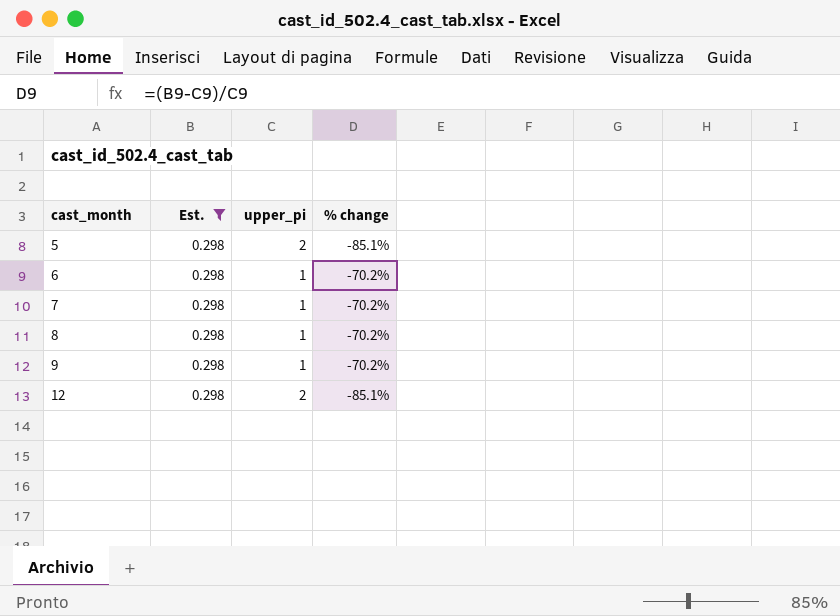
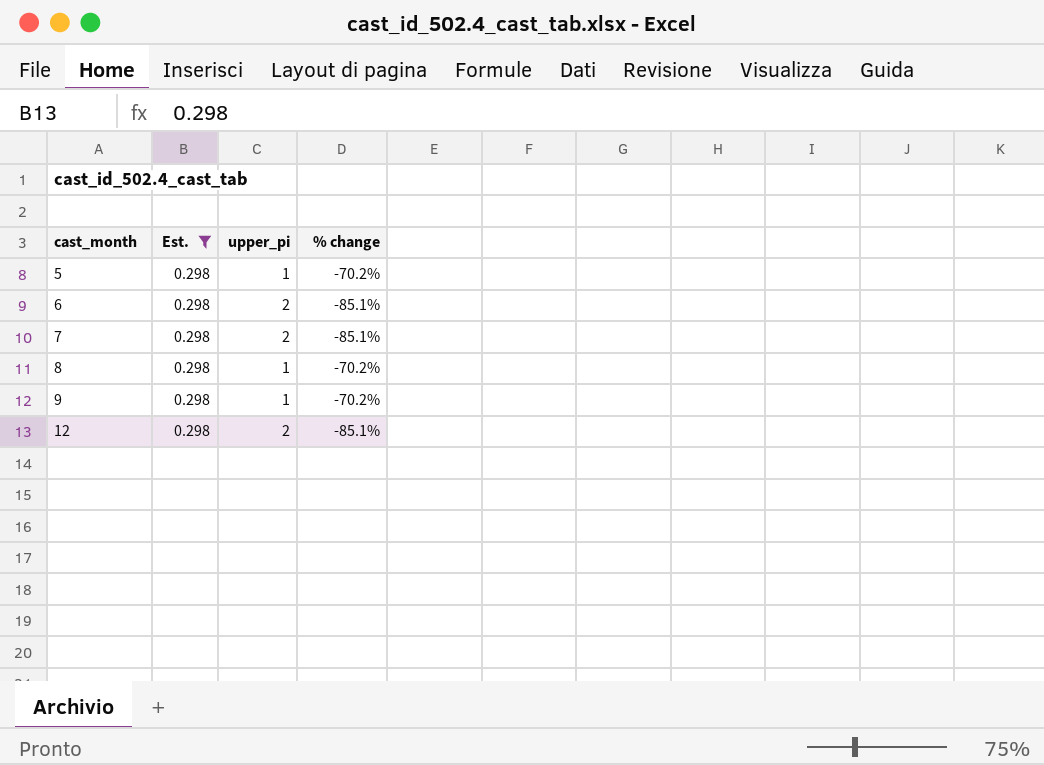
5 | upper_pi: 2 -> 1
5 | % change: -85.1% -> -70.2%
6 | upper_pi: 1 -> 2
6 | % change: -70.2% -> -85.1%
7 | upper_pi: 1 -> 2
7 | % change: -70.2% -> -85.1%

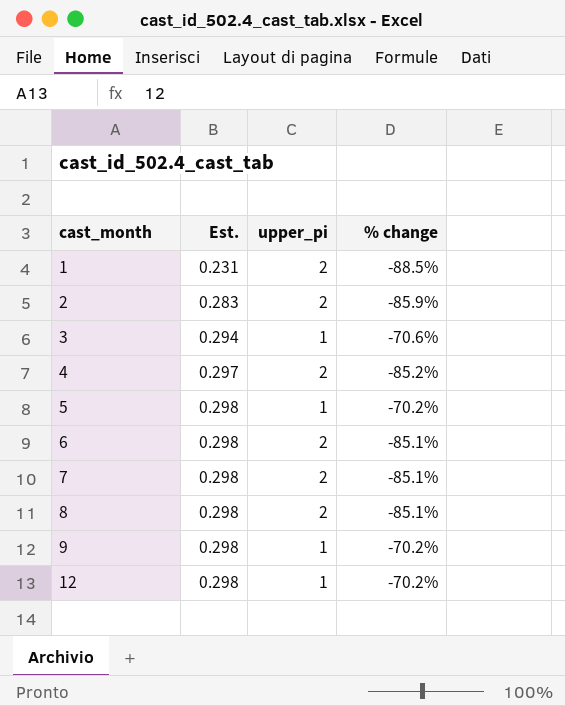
filter: Est. = 0.298 -> none
8 | upper_pi: 1 -> 2
8 | % change: -70.2% -> -85.1%
12 | upper_pi: 2 -> 1
12 | % change: -85.1% -> -70.2%

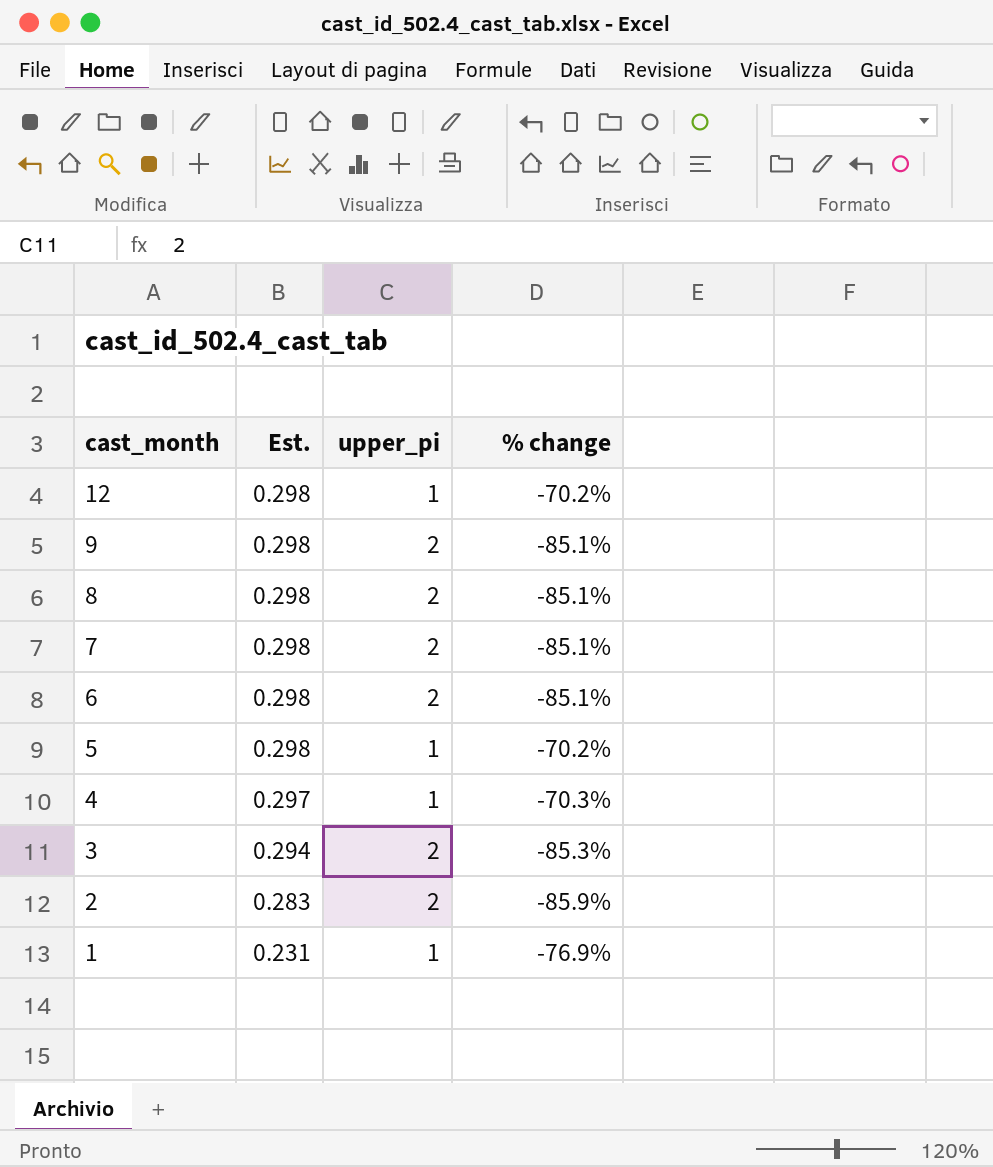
row order: cast_month ascending -> cast_month descending
9 | upper_pi: 1 -> 2
9 | % change: -70.2% -> -85.1%
4 | upper_pi: 2 -> 1
4 | % change: -85.2% -> -70.3%
3 | upper_pi: 1 -> 2
3 | % change: -70.6% -> -85.3%
1 | upper_pi: 2 -> 1
1 | % change: -88.5% -> -76.9%

